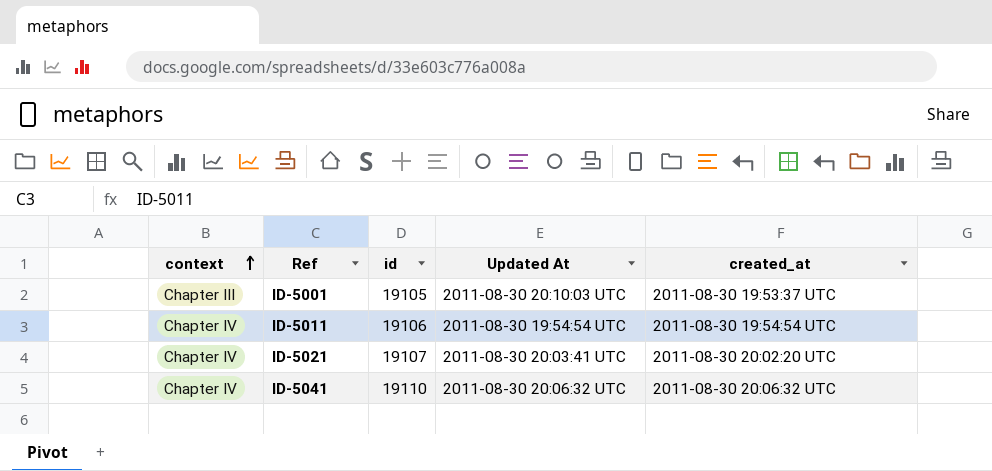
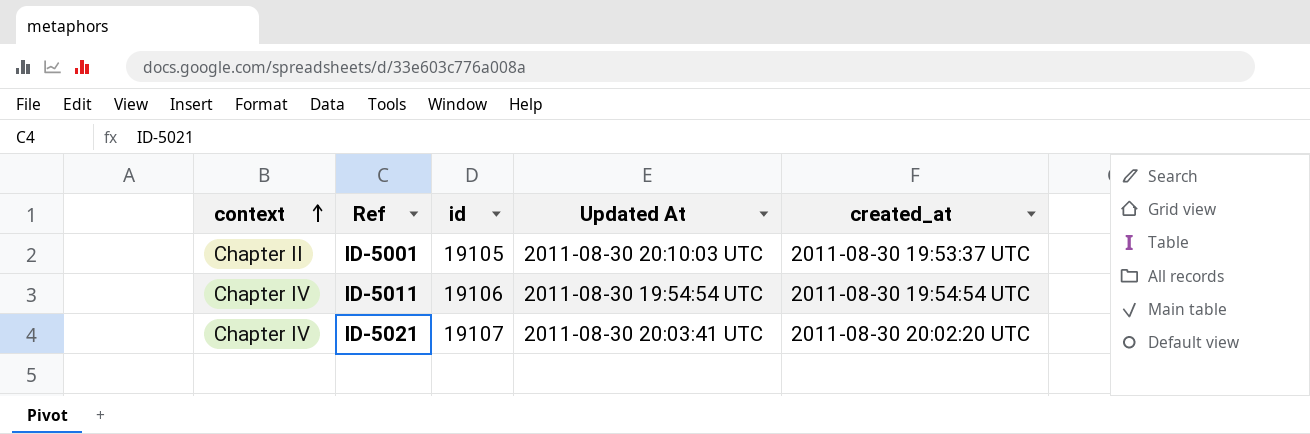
row ID-5041: Chapter IV | 19110 | 2011-08-30 20:06:32 UTC | 2011-08-30 20:06:32 UTC -> none
ID-5001 | context: Chapter III -> Chapter II

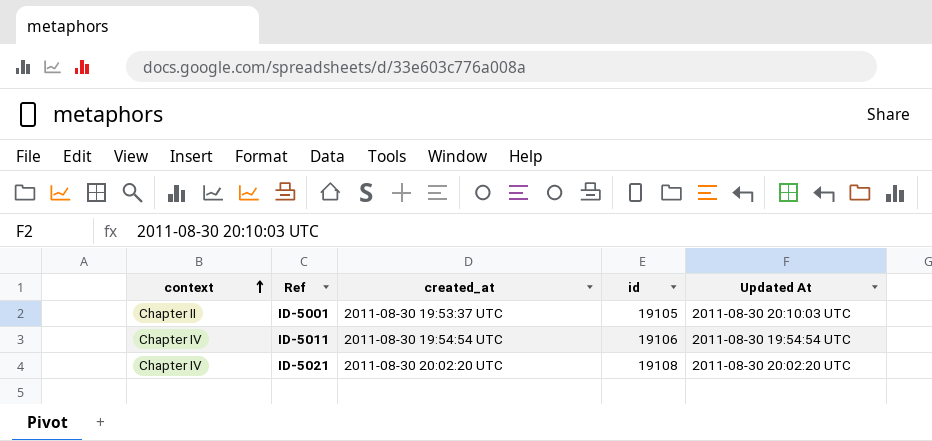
column created_at | position: 5 -> 3
ID-5021 | id: 19107 -> 19108
ID-5021 | Updated At: 2011-08-30 20:03:41 UTC -> 2011-08-30 20:02:20 UTC

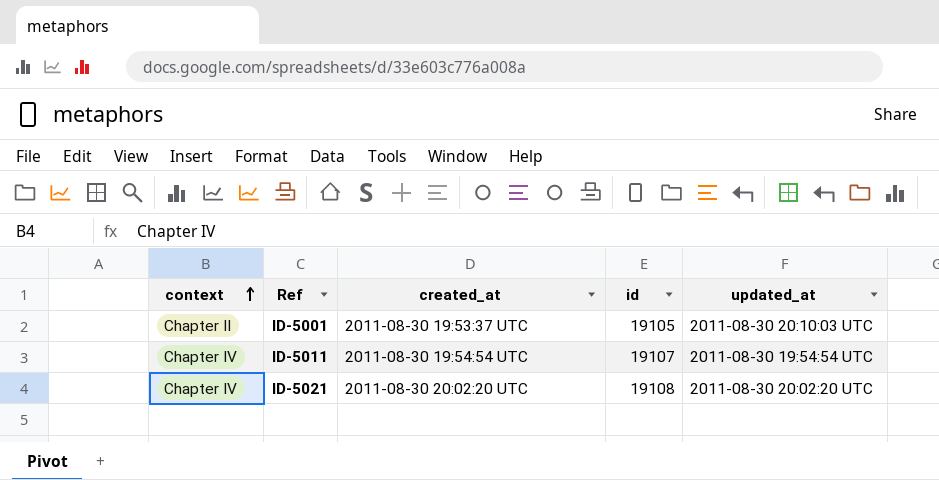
column name: Updated At -> updated_at
ID-5011 | id: 19106 -> 19107

